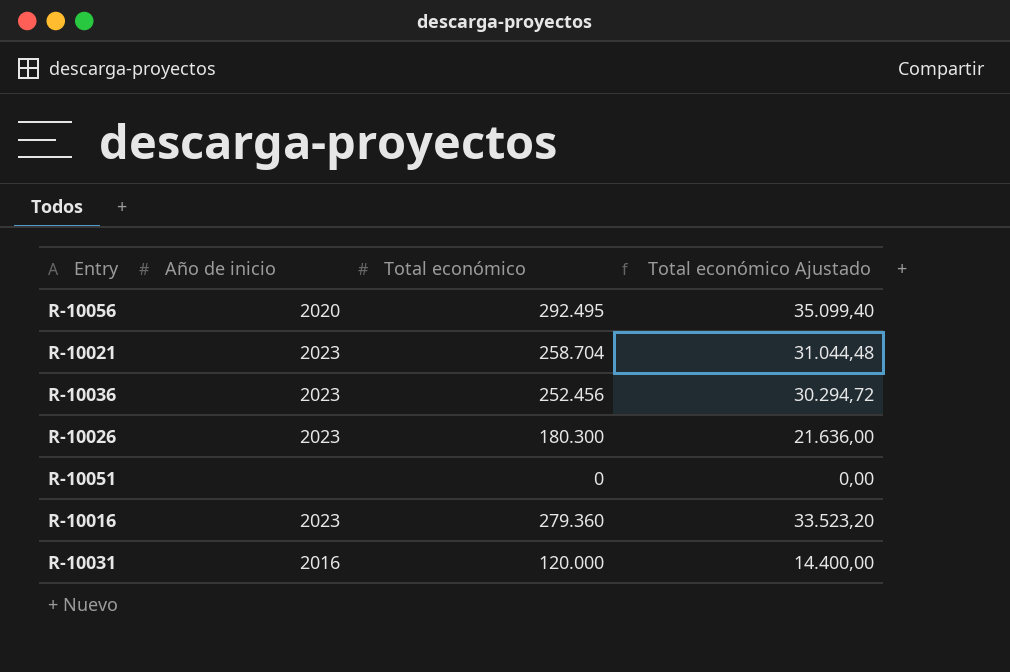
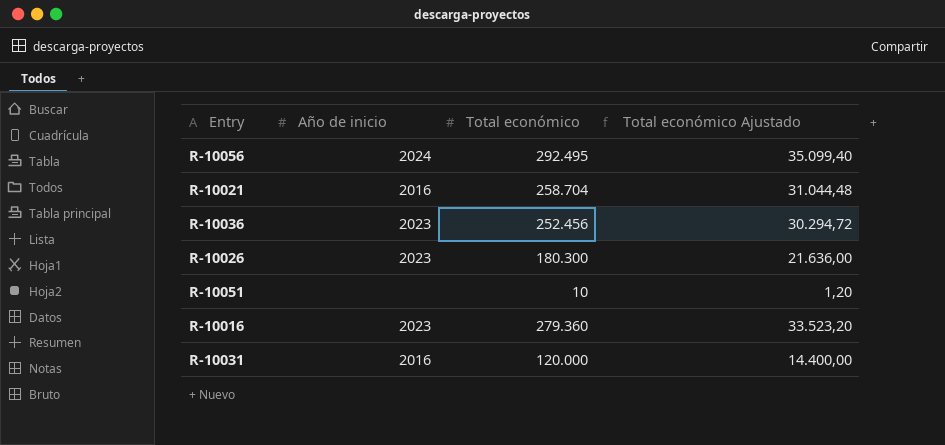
R-10056 | Año de inicio: 2020 -> 2024
R-10021 | Año de inicio: 2023 -> 2016
R-10051 | Total económico: 0 -> 10
R-10051 | Total económico Ajustado: 0,00 -> 1,20

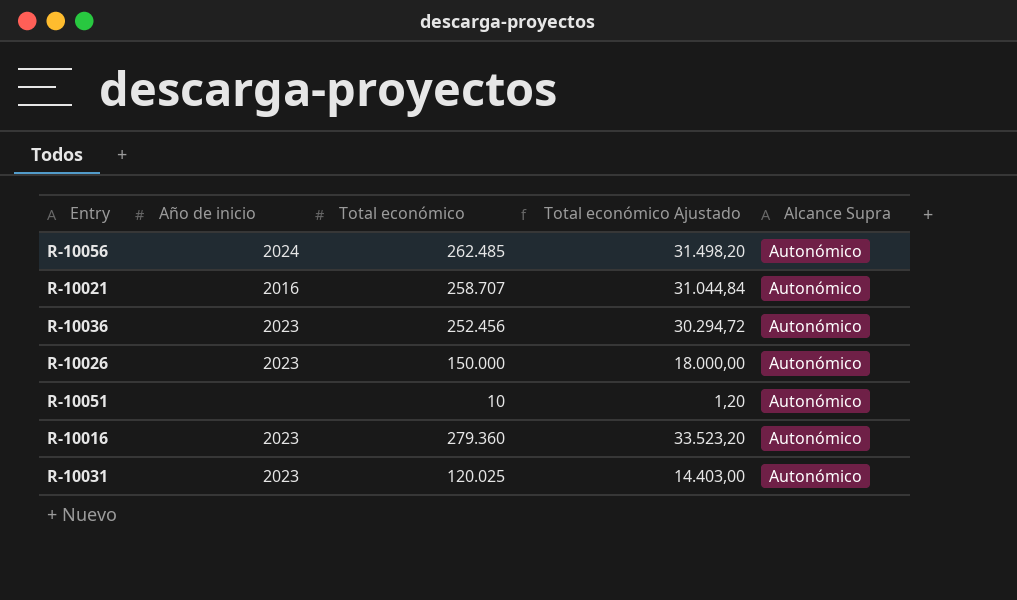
column Alcance Supra | position: none -> 5
R-10056 | Total económico: 292.495 -> 262.485
R-10056 | Total económico Ajustado: 35.099,40 -> 31.498,20
R-10021 | Total económico: 258.704 -> 258.707
R-10021 | Total económico Ajustado: 31.044,48 -> 31.044,84
R-10026 | Total económico: 180.300 -> 150.000
R-10026 | Total económico Ajustado: 21.636,00 -> 18.000,00
R-10031 | Año de inicio: 2016 -> 2023
R-10031 | Total económico: 120.000 -> 120.025
R-10031 | Total económico Ajustado: 14.400,00 -> 14.403,00

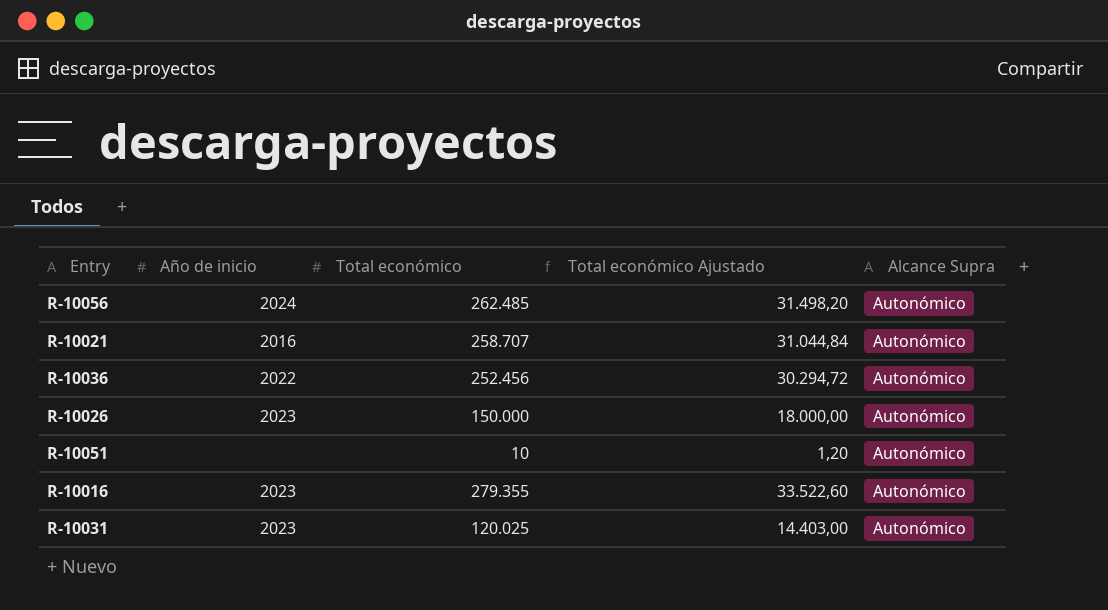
R-10036 | Año de inicio: 2023 -> 2022
R-10016 | Total económico: 279.360 -> 279.355
R-10016 | Total económico Ajustado: 33.523,20 -> 33.522,60

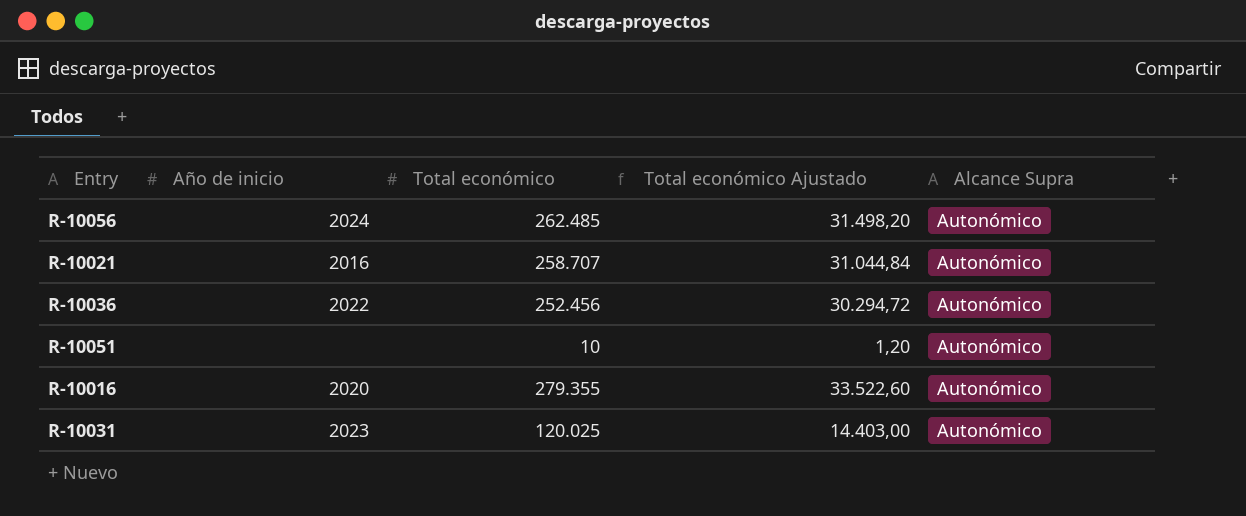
row R-10026: 2023 | 150.000 | 18.000,00 | Autonómico -> none
R-10016 | Año de inicio: 2023 -> 2020

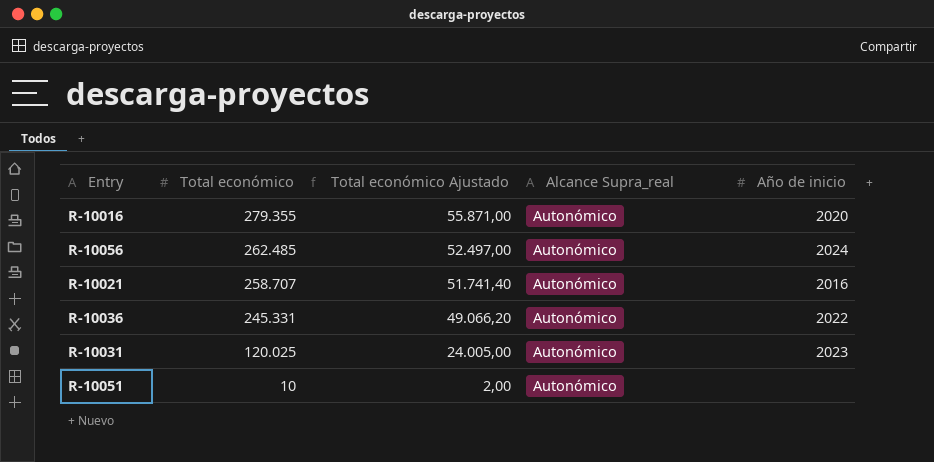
row order: none -> Total económico descending
column Total económico Ajustado | formula: [Total económico] * 0,12 -> [Total económico] * 0,2
column name: Alcance Supra -> Alcance Supra_real
column Año de inicio | position: 2 -> 5
R-10036 | Total económico: 252.456 -> 245.331

